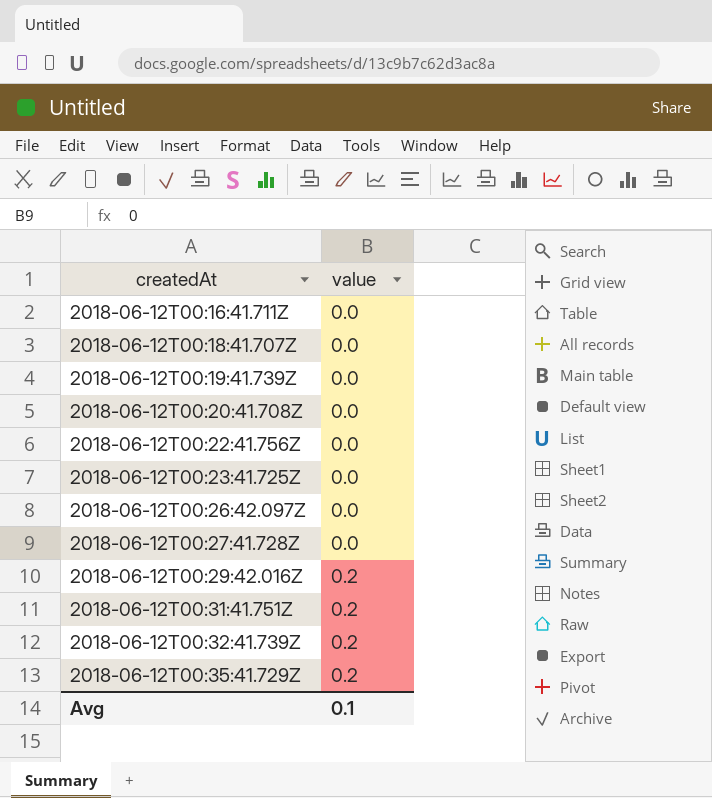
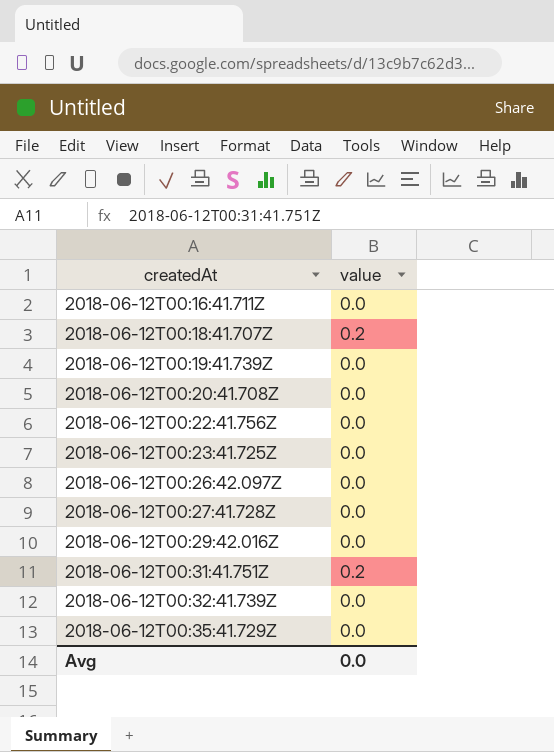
2018-06-12T00:18:41.707Z | value: 0.0 -> 0.2
2018-06-12T00:29:42.016Z | value: 0.2 -> 0.0
2018-06-12T00:32:41.739Z | value: 0.2 -> 0.0
2018-06-12T00:35:41.729Z | value: 0.2 -> 0.0
Avg | value: 0.1 -> 0.0

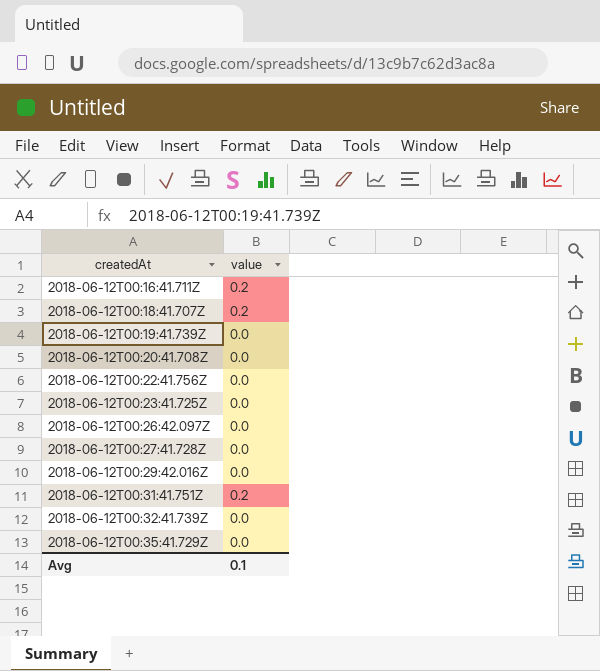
2018-06-12T00:16:41.711Z | value: 0.0 -> 0.2
Avg | value: 0.0 -> 0.1

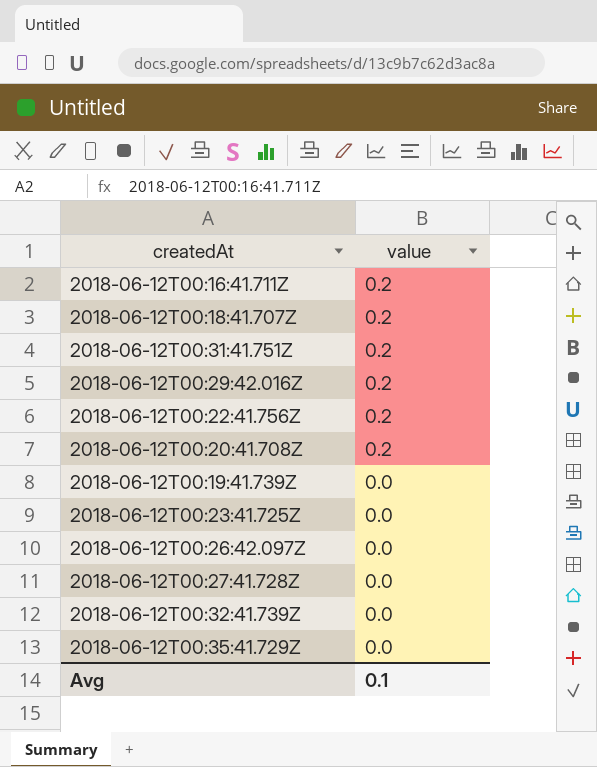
row order: createdAt ascending -> value descending
2018-06-12T00:29:42.016Z | value: 0.0 -> 0.2
2018-06-12T00:22:41.756Z | value: 0.0 -> 0.2
2018-06-12T00:20:41.708Z | value: 0.0 -> 0.2

